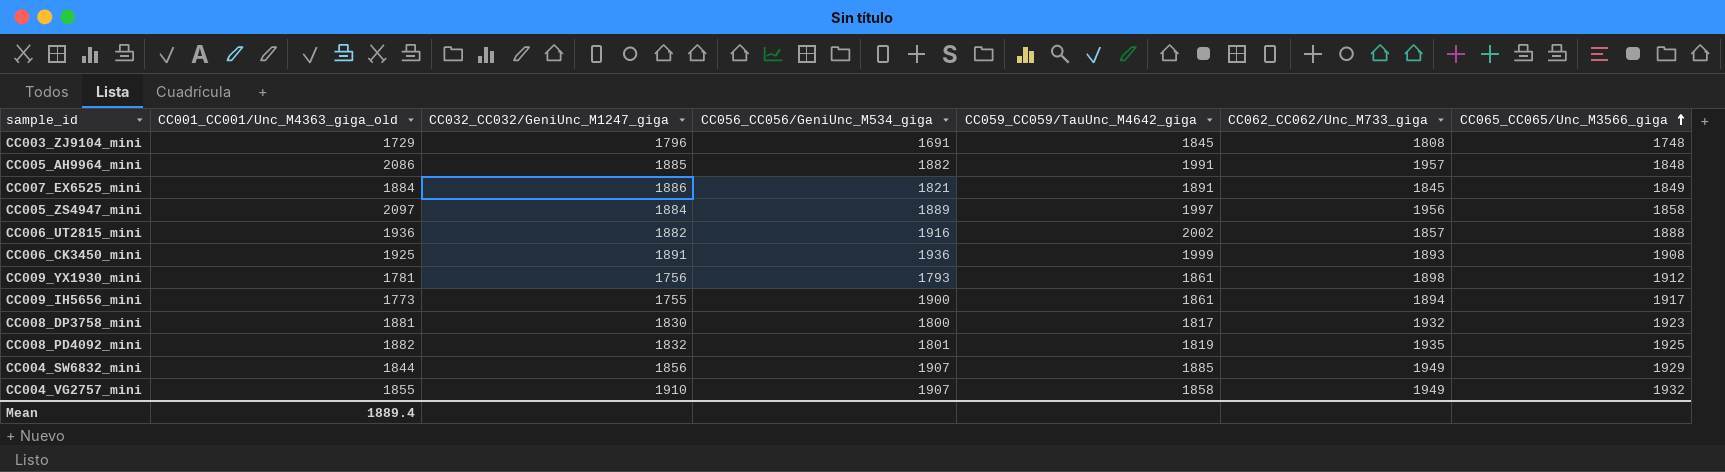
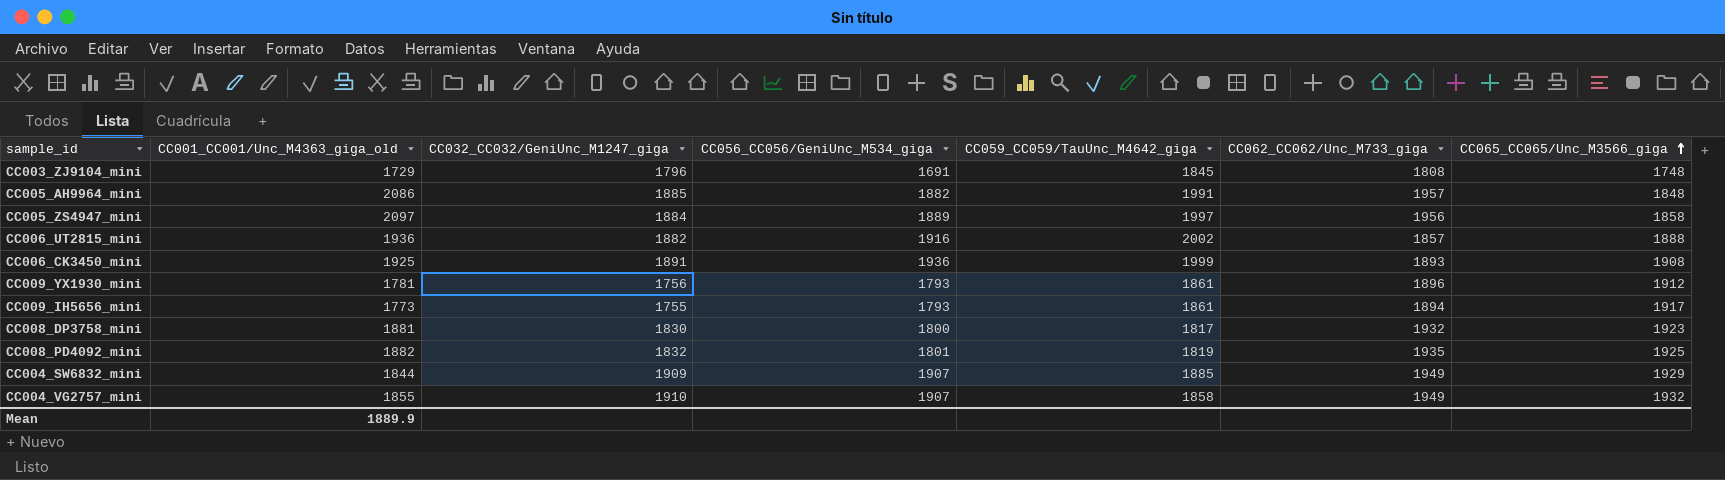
row CC007_EX6525_mini: 1884 | 1886 | 1821 | 1891 | 1845 | 1849 -> none
CC009_YX1930_mini | CC062_CC062/Unc_M733_giga: 1898 -> 1896
CC009_IH5656_mini | CC056_CC056/GeniUnc_M534_giga: 1900 -> 1793
CC004_SW6832_mini | CC032_CC032/GeniUnc_M1247_giga: 1856 -> 1909
Mean | CC001_CC001/Unc_M4363_giga_old: 1889.4 -> 1889.9

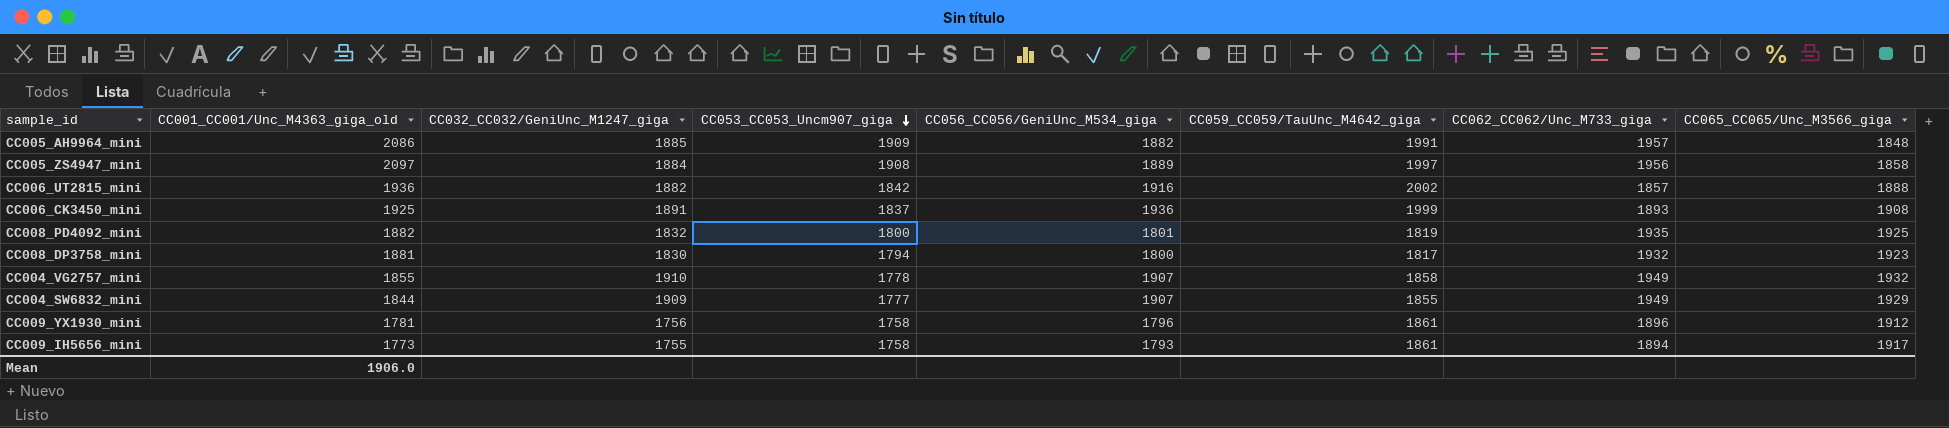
row order: CC065_CC065/Unc_M3566_giga ascending -> CC053_CC053_Uncm907_giga descending
column CC053_CC053_Uncm907_giga | position: none -> 4
row CC003_ZJ9104_mini: 1729 | 1796 | 1691 | 1845 | 1808 | 1748 -> none
CC004_SW6832_mini | CC059_CC059/TauUnc_M4642_giga: 1885 -> 1855
CC009_YX1930_mini | CC056_CC056/GeniUnc_M534_giga: 1793 -> 1796
Mean | CC001_CC001/Unc_M4363_giga_old: 1889.9 -> 1906.0

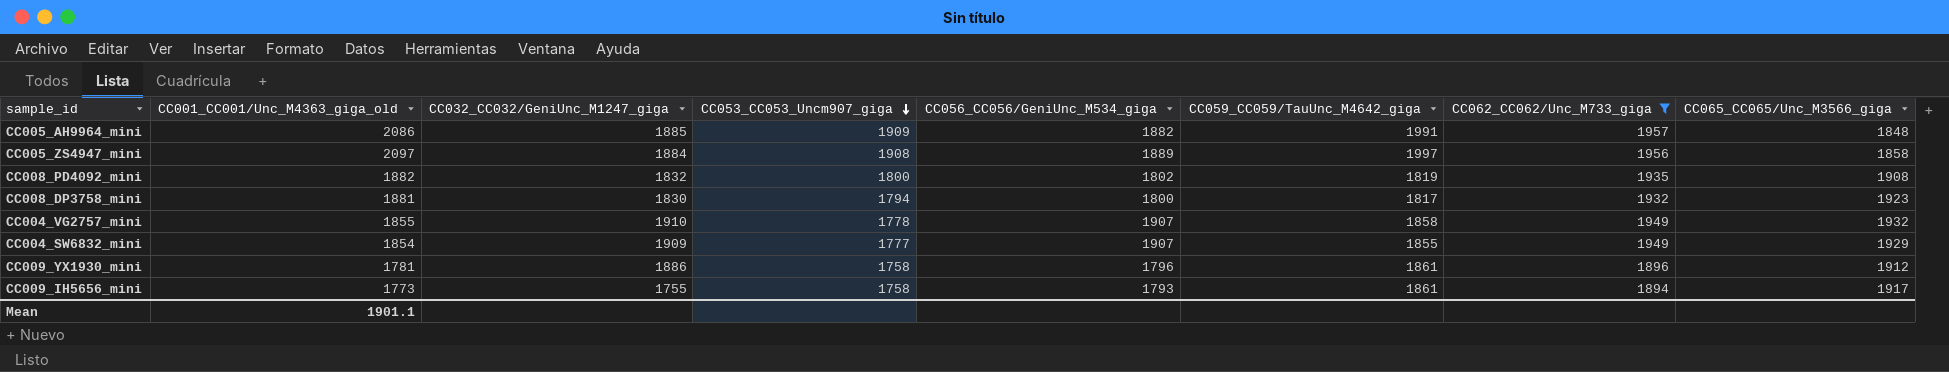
filter: none -> CC062_CC062/Unc_M733_giga >= 1894
CC008_PD4092_mini | CC056_CC056/GeniUnc_M534_giga: 1801 -> 1802
CC008_PD4092_mini | CC065_CC065/Unc_M3566_giga: 1925 -> 1908
CC004_SW6832_mini | CC001_CC001/Unc_M4363_giga_old: 1844 -> 1854
CC009_YX1930_mini | CC032_CC032/GeniUnc_M1247_giga: 1756 -> 1886
Mean | CC001_CC001/Unc_M4363_giga_old: 1906.0 -> 1901.1

